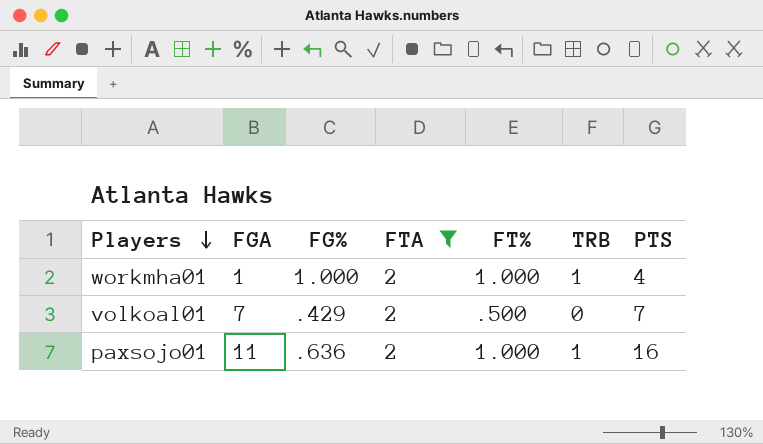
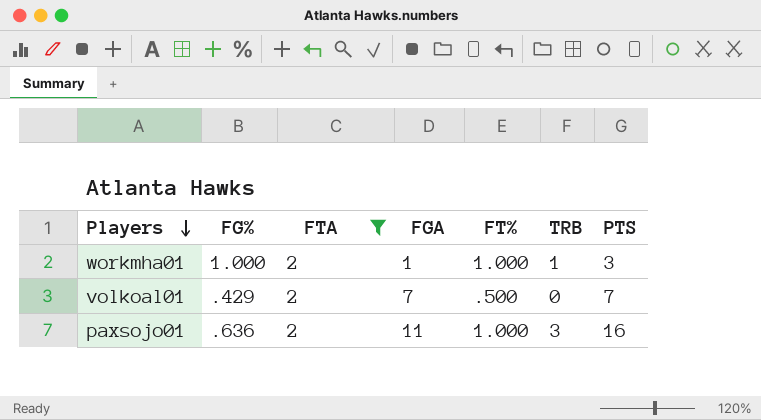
column FGA | position: 2 -> 4
workmha01 | PTS: 4 -> 3
paxsojo01 | TRB: 1 -> 3

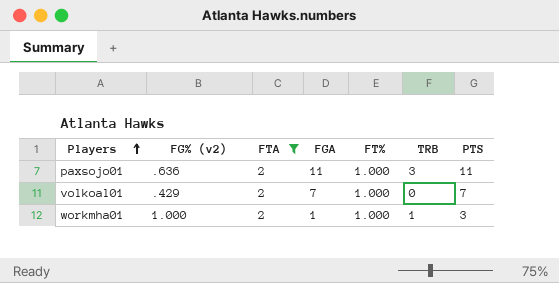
row order: Players descending -> Players ascending
column name: FG% -> FG% (v2)
paxsojo01 | PTS: 16 -> 11
volkoal01 | FT%: .500 -> 1.000

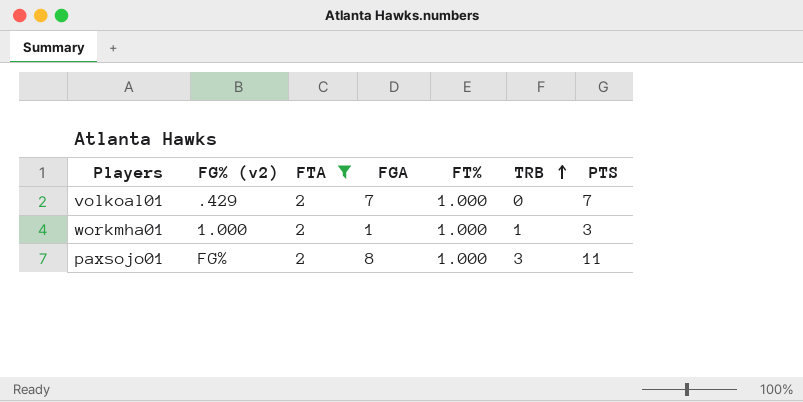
row order: Players ascending -> TRB ascending
paxsojo01 | FG% (v2): .636 -> FG%
paxsojo01 | FGA: 11 -> 8

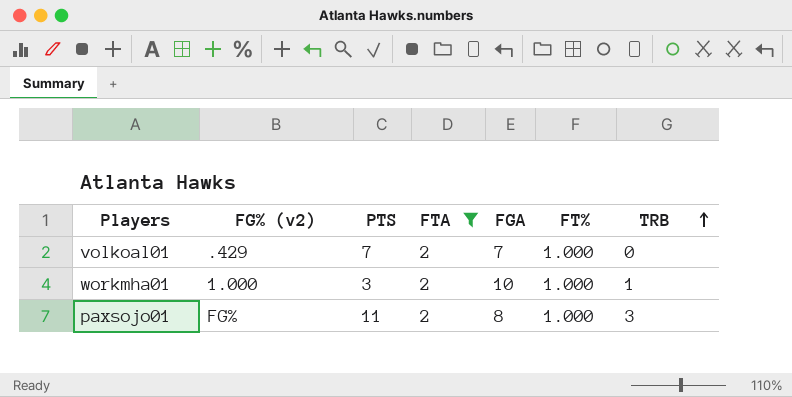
column PTS | position: 7 -> 3
workmha01 | FGA: 1 -> 10

